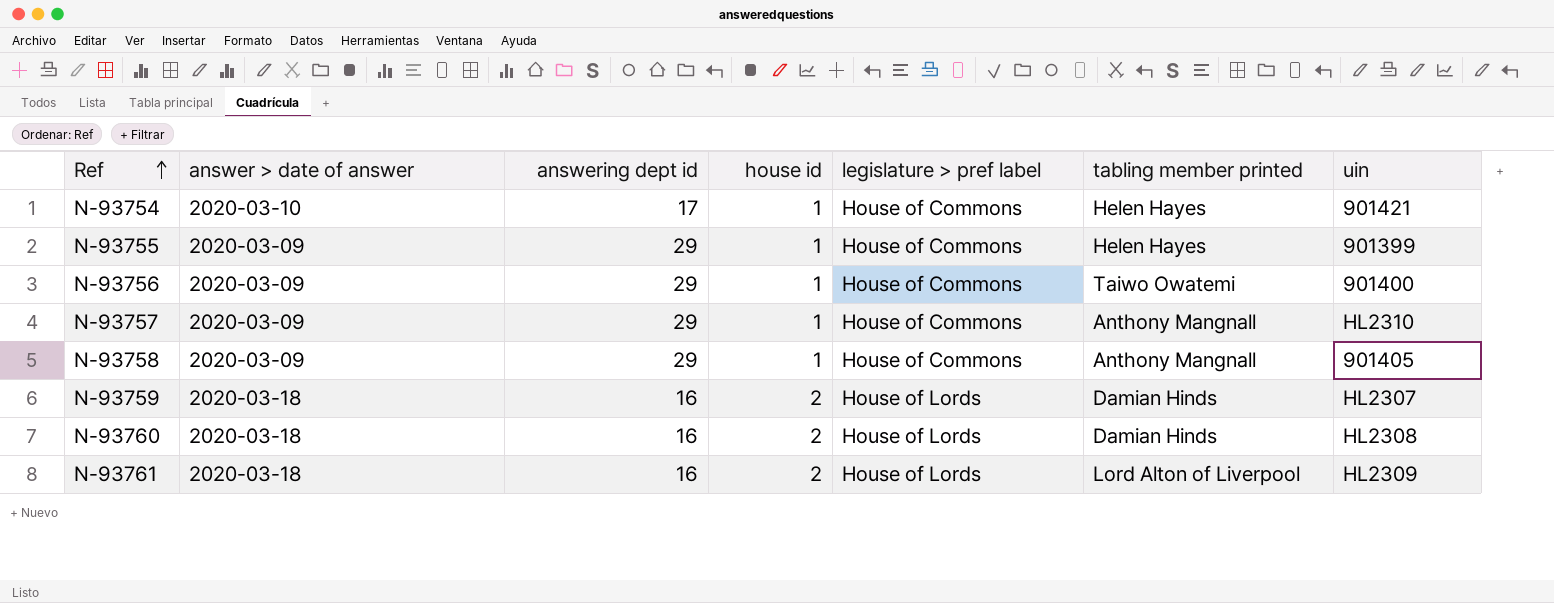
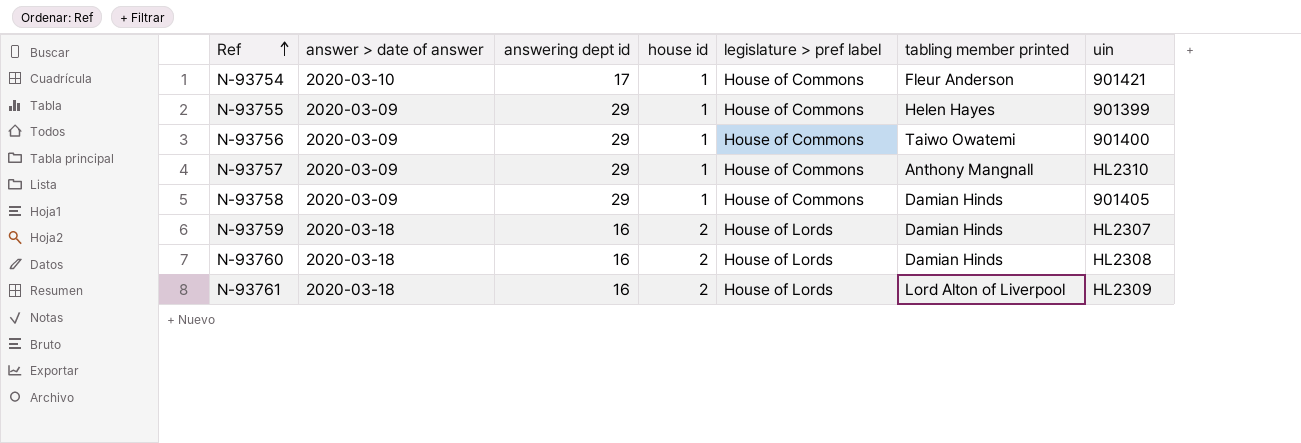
N-93754 | tabling member printed: Helen Hayes -> Fleur Anderson
N-93758 | tabling member printed: Anthony Mangnall -> Damian Hinds

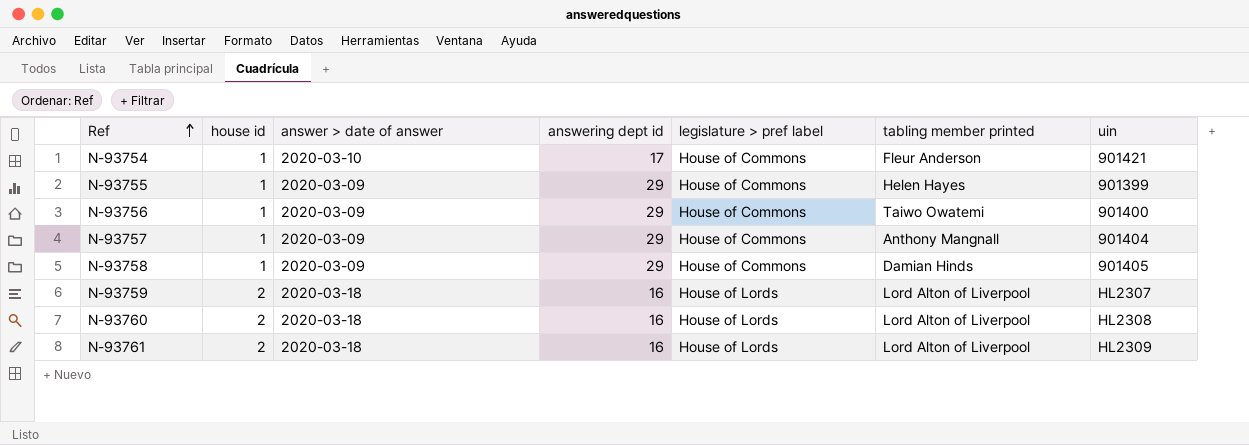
column house id | position: 4 -> 2
N-93757 | uin: HL2310 -> 901404
N-93759 | tabling member printed: Damian Hinds -> Lord Alton of Liverpool
N-93760 | tabling member printed: Damian Hinds -> Lord Alton of Liverpool

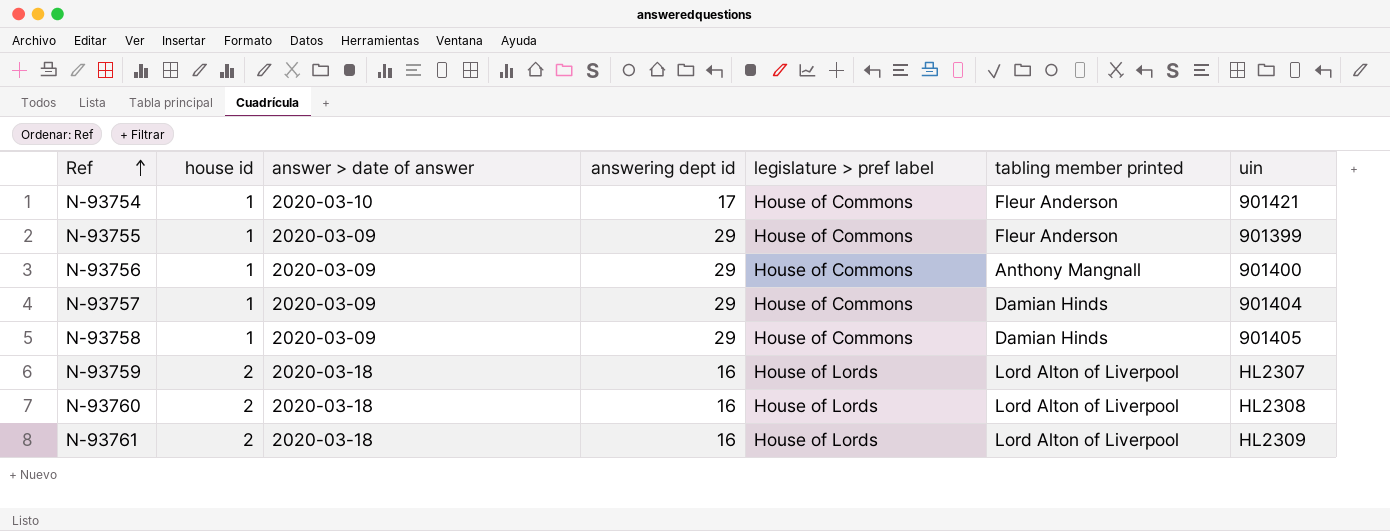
N-93755 | tabling member printed: Helen Hayes -> Fleur Anderson
N-93756 | tabling member printed: Taiwo Owatemi -> Anthony Mangnall
N-93757 | tabling member printed: Anthony Mangnall -> Damian Hinds

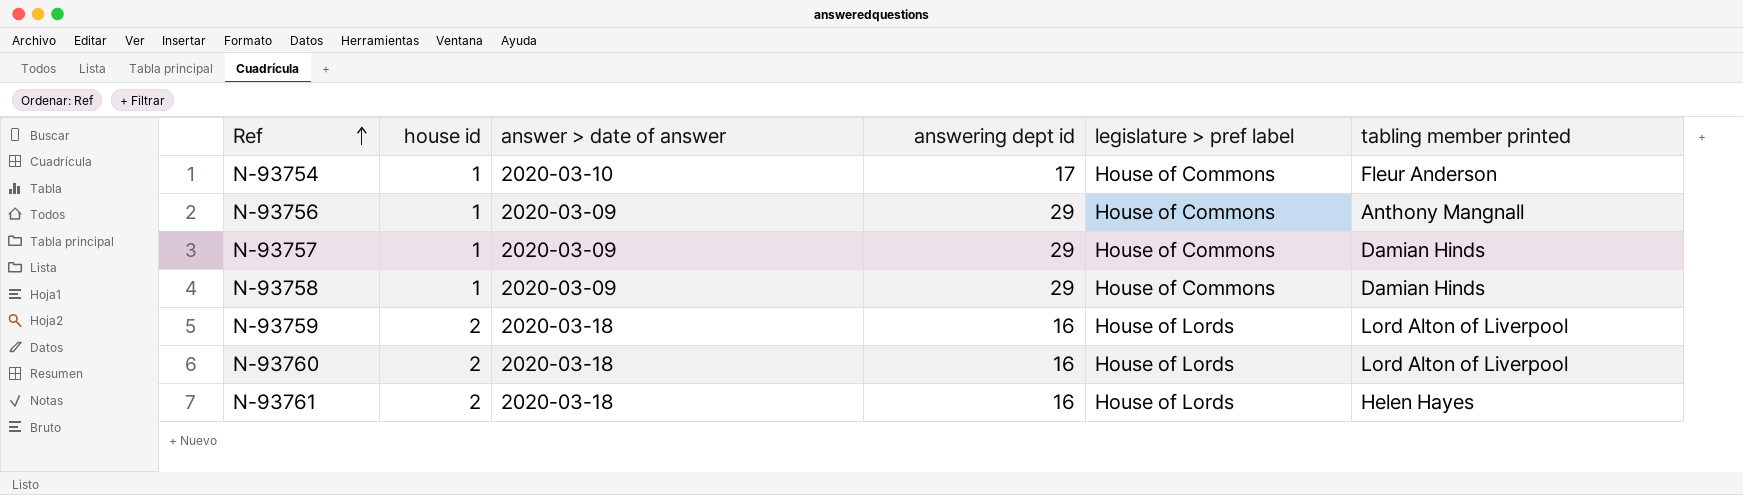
column uin | position: 7 -> none
row N-93755: 1 | 2020-03-09 | 29 | House of Commons | Fleur Anderson | 901399 -> none
N-93761 | tabling member printed: Lord Alton of Liverpool -> Helen Hayes

